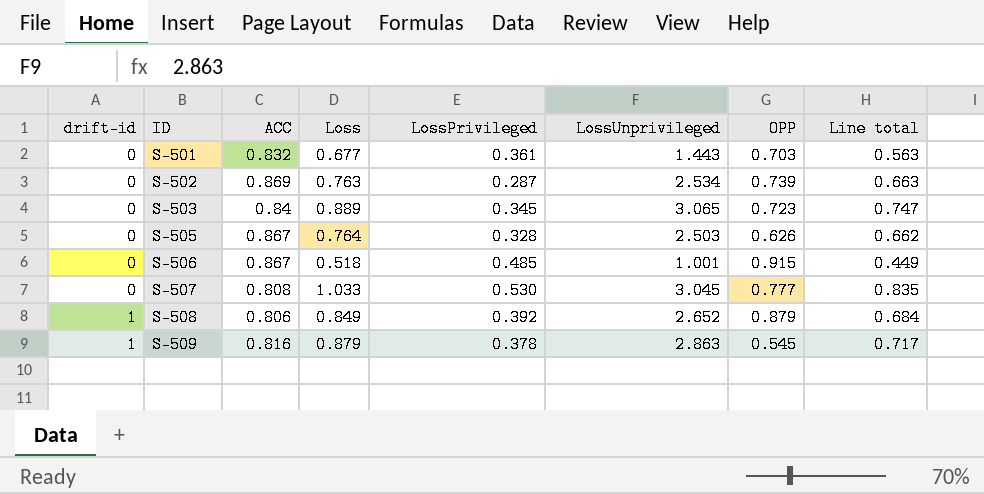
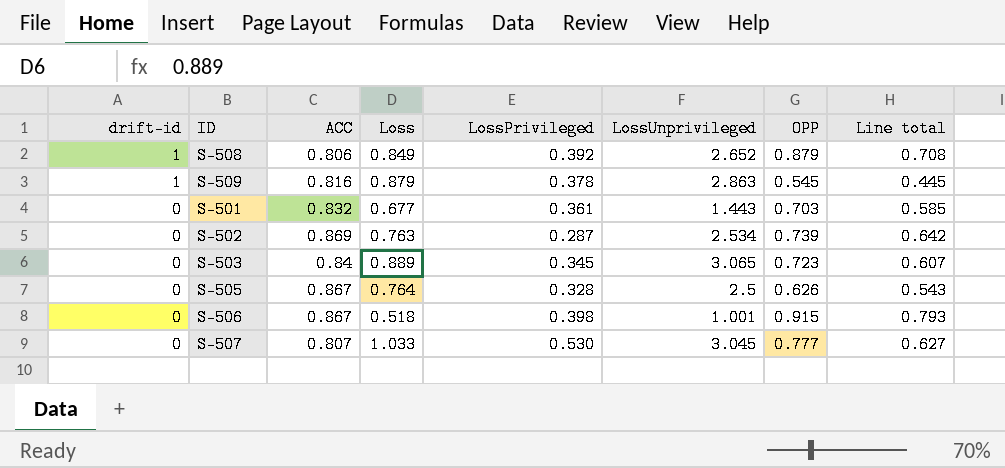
row order: drift-id ascending -> drift-id descending
column Line total | formula: [ACC] * [Loss] -> [ACC] * [OPP]
S-505 | LossUnprivileged: 2.503 -> 2.5
S-506 | LossPrivileged: 0.485 -> 0.398
S-507 | ACC: 0.808 -> 0.807

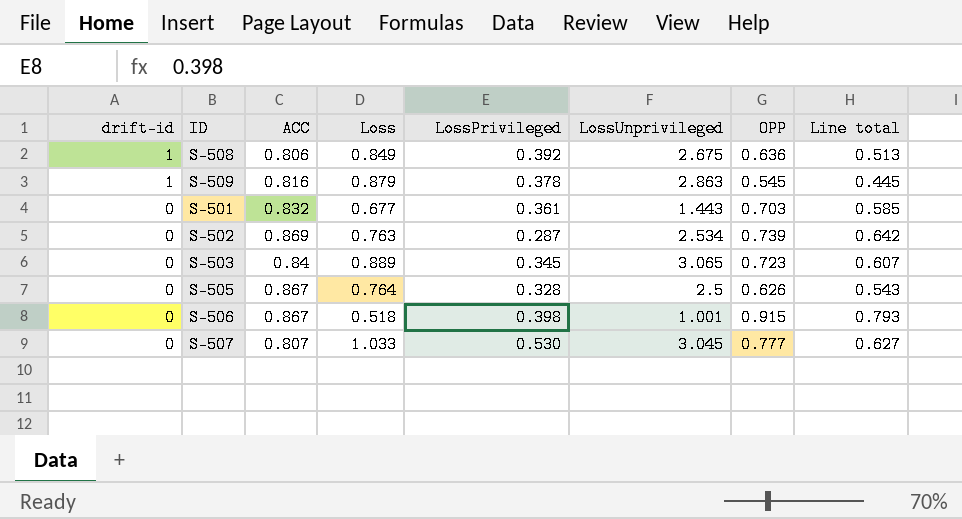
S-508 | LossUnprivileged: 2.652 -> 2.675
S-508 | OPP: 0.879 -> 0.636
S-508 | Line total: 0.708 -> 0.513

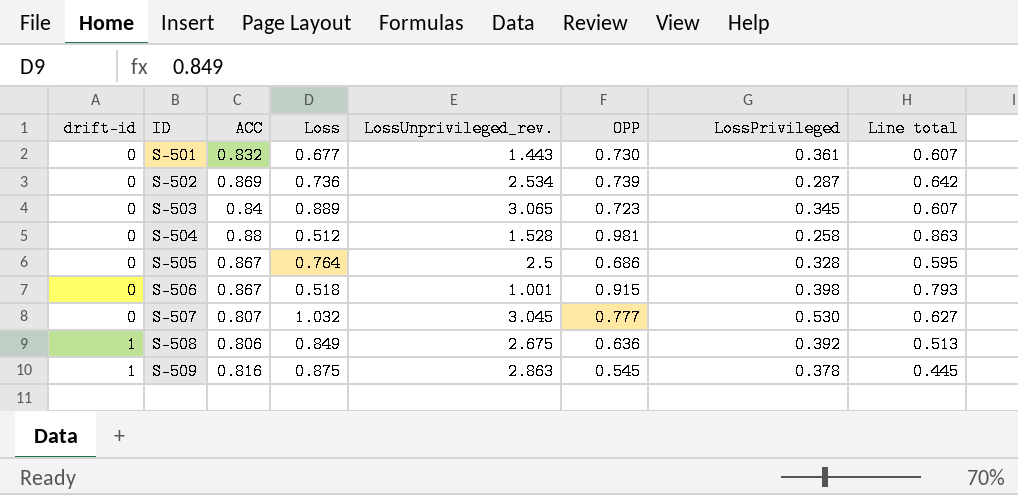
row order: drift-id descending -> drift-id ascending
column name: LossUnprivileged -> LossUnprivileged_rev.
column LossPrivileged | position: 5 -> 7
S-501 | OPP: 0.703 -> 0.730
S-501 | Line total: 0.585 -> 0.607
S-502 | Loss: 0.763 -> 0.736
row S-504: none -> 0 | 0.88 | 0.512 | 1.528 | 0.981 | 0.258 | 0.863
S-505 | OPP: 0.626 -> 0.686
S-505 | Line total: 0.543 -> 0.595
S-507 | Loss: 1.033 -> 1.032
S-509 | Loss: 0.879 -> 0.875

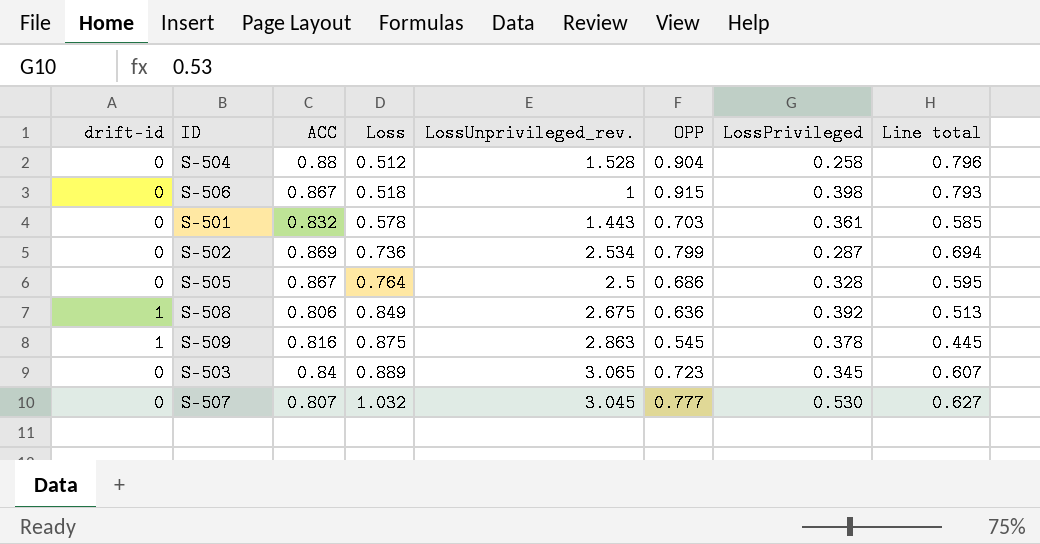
row order: drift-id ascending -> Loss ascending
S-504 | OPP: 0.981 -> 0.904
S-504 | Line total: 0.863 -> 0.796
S-506 | LossUnprivileged_rev.: 1.001 -> 1
S-501 | Loss: 0.677 -> 0.578
S-501 | OPP: 0.730 -> 0.703
S-501 | Line total: 0.607 -> 0.585
S-502 | OPP: 0.739 -> 0.799
S-502 | Line total: 0.642 -> 0.694

